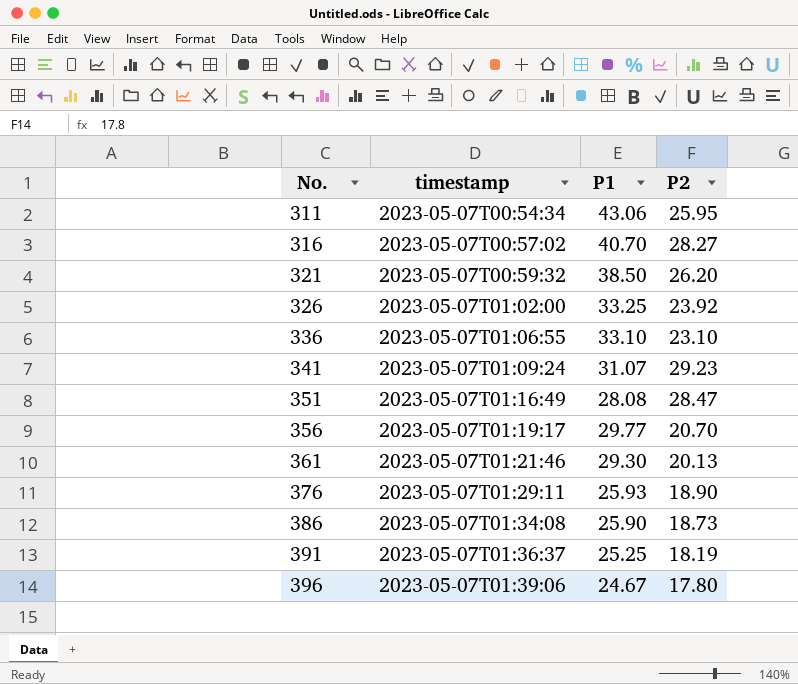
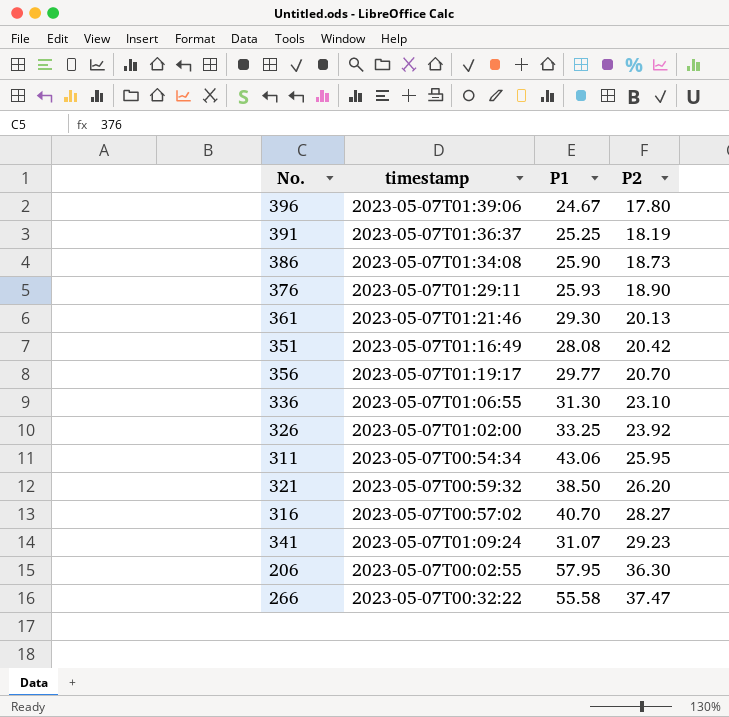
row order: No. ascending -> P2 ascending
351 | P2: 28.47 -> 20.42
336 | P1: 33.10 -> 31.30
row 206: none -> 2023-05-07T00:02:55 | 57.95 | 36.30
row 266: none -> 2023-05-07T00:32:22 | 55.58 | 37.47

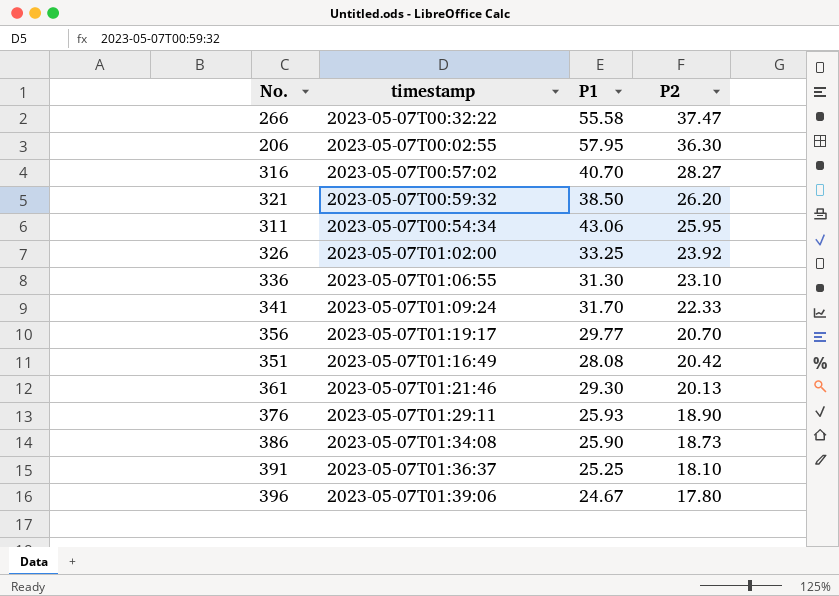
row order: P2 ascending -> P2 descending
341 | P1: 31.07 -> 31.70
341 | P2: 29.23 -> 22.33
391 | P2: 18.19 -> 18.10

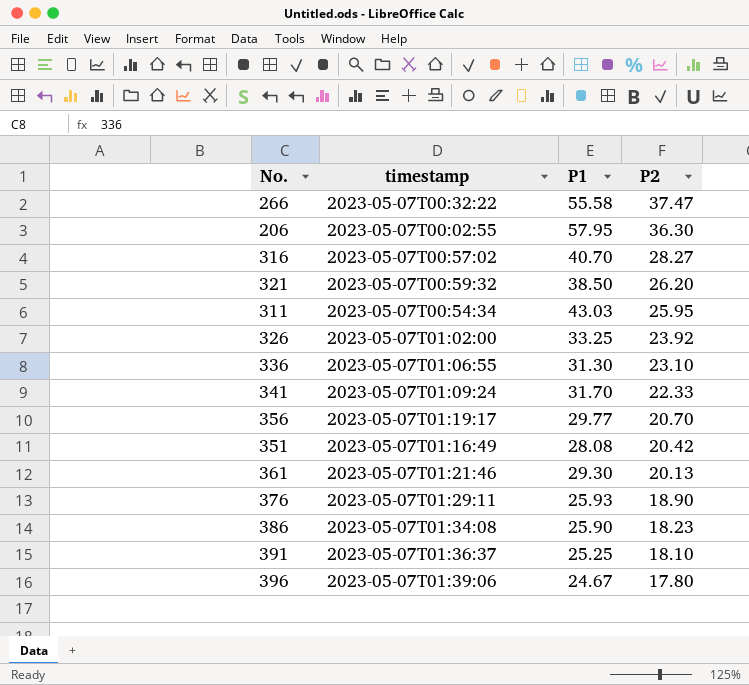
311 | P1: 43.06 -> 43.03
386 | P2: 18.73 -> 18.23

